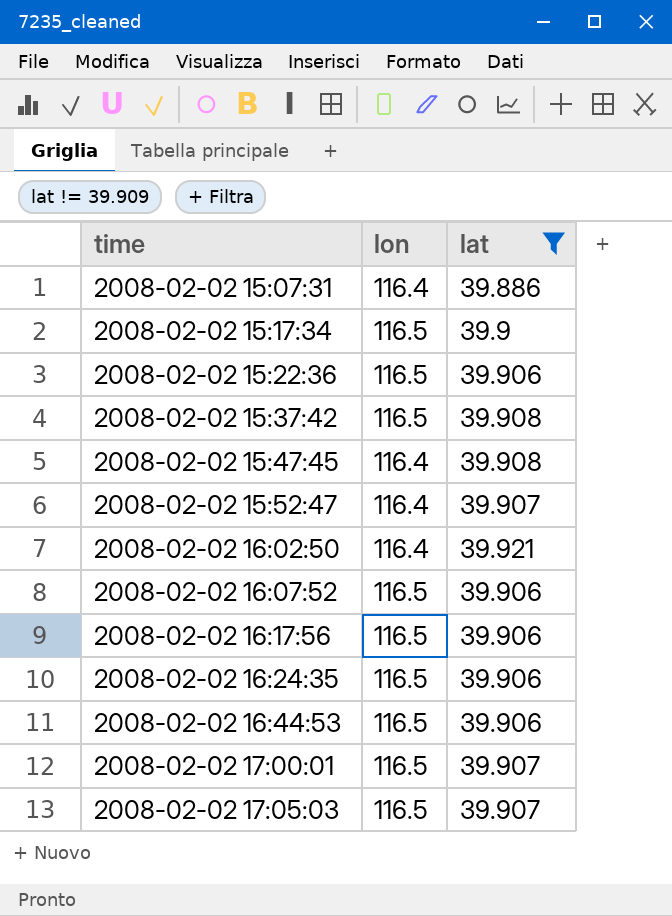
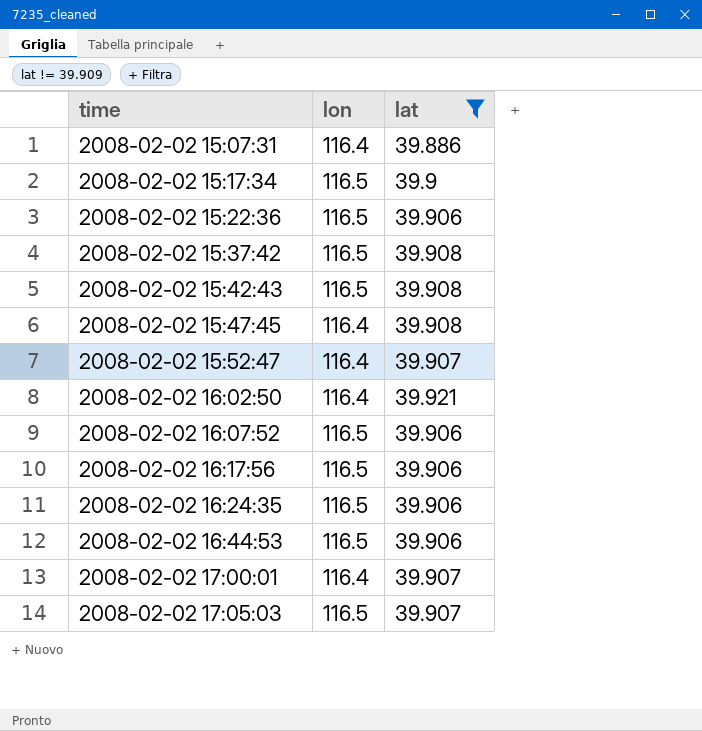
row 2008-02-02 15:42:43: none -> 116.5 | 39.908
2008-02-02 17:00:01 | lon: 116.5 -> 116.4

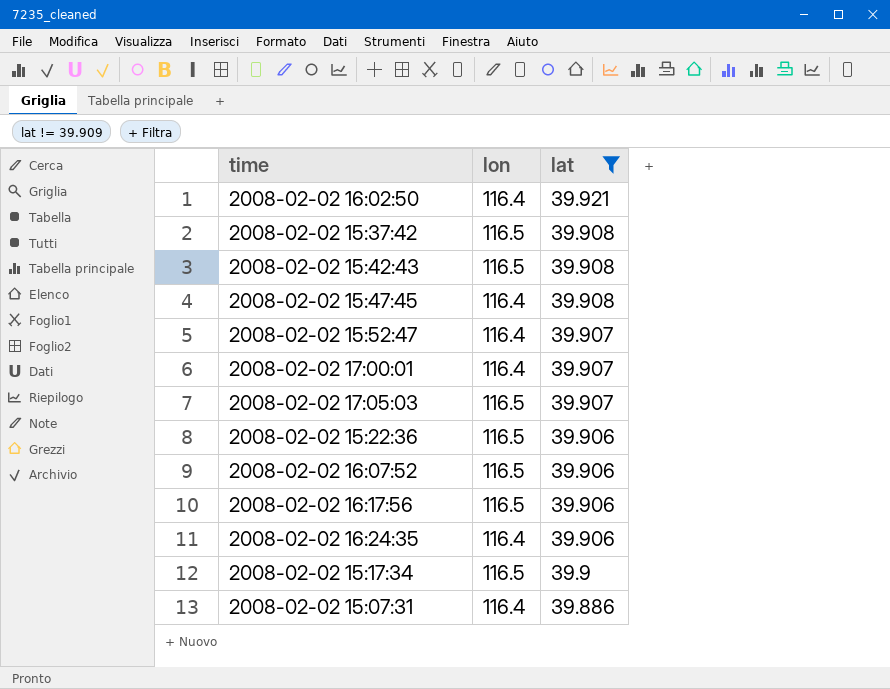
row order: time ascending -> lat descending
row 2008-02-02 16:44:53: 116.5 | 39.906 -> none
2008-02-02 16:24:35 | lon: 116.5 -> 116.4

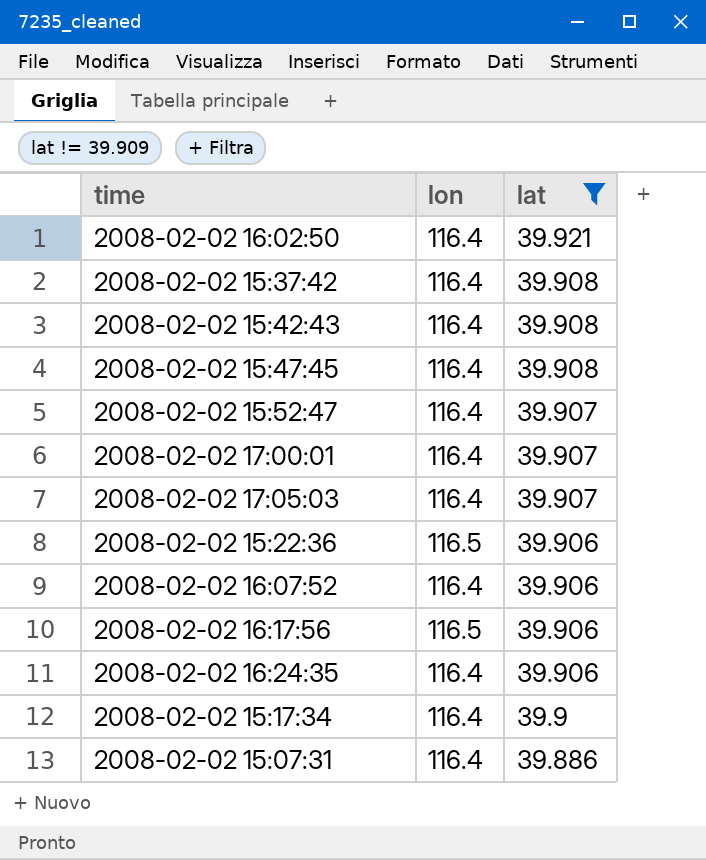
2008-02-02 15:37:42 | lon: 116.5 -> 116.4
2008-02-02 15:42:43 | lon: 116.5 -> 116.4
2008-02-02 17:05:03 | lon: 116.5 -> 116.4
2008-02-02 16:07:52 | lon: 116.5 -> 116.4
2008-02-02 15:17:34 | lon: 116.5 -> 116.4

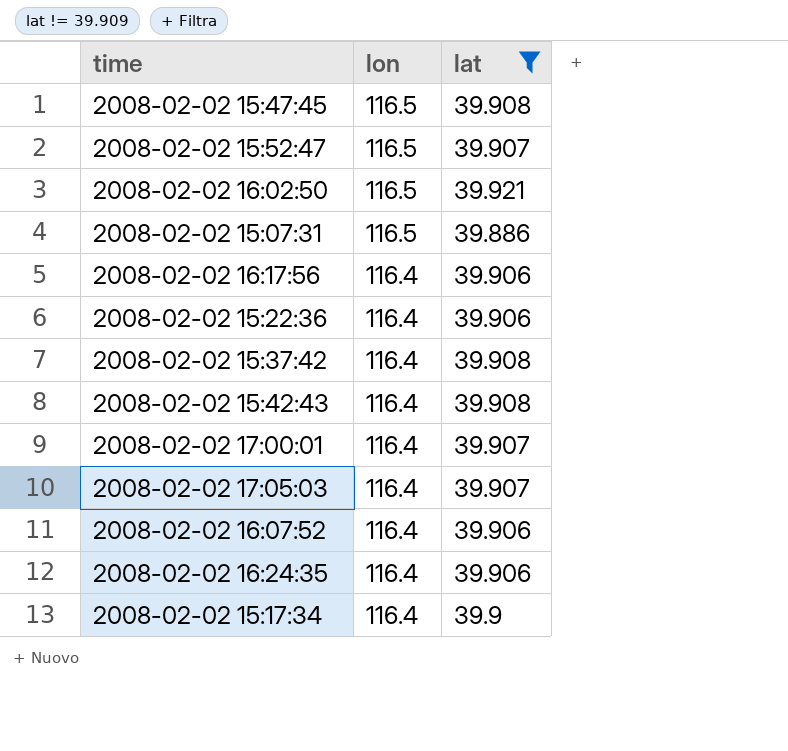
row order: lat descending -> lon descending
2008-02-02 15:47:45 | lon: 116.4 -> 116.5
2008-02-02 15:52:47 | lon: 116.4 -> 116.5
2008-02-02 16:02:50 | lon: 116.4 -> 116.5
2008-02-02 15:07:31 | lon: 116.4 -> 116.5
2008-02-02 16:17:56 | lon: 116.5 -> 116.4
2008-02-02 15:22:36 | lon: 116.5 -> 116.4

